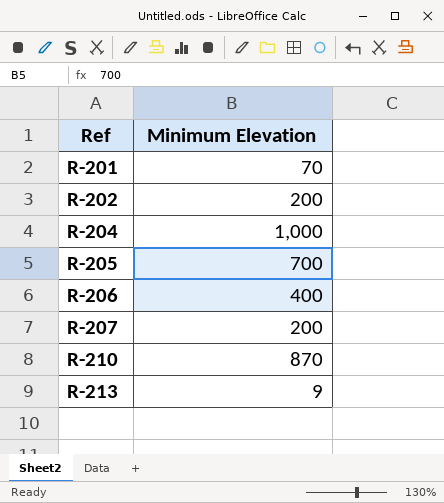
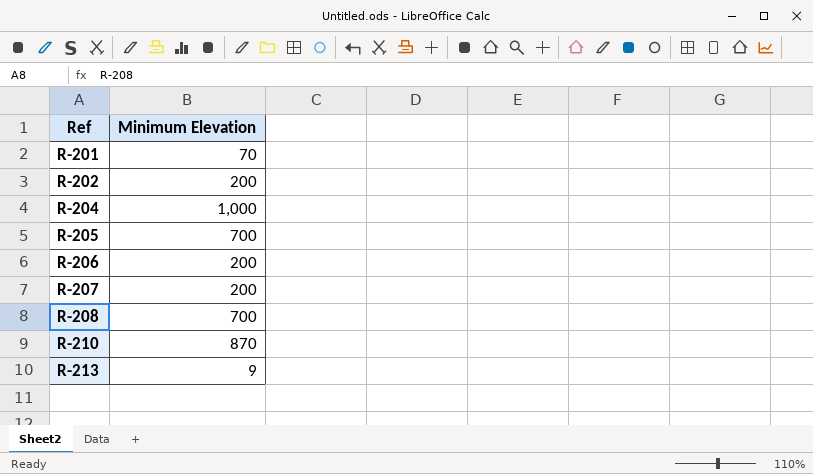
R-206 | Minimum Elevation: 400 -> 200
row R-208: none -> 700

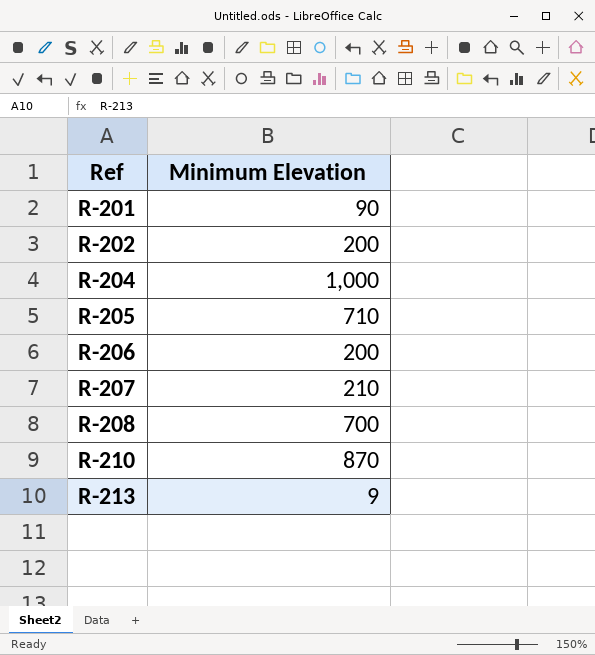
R-201 | Minimum Elevation: 70 -> 90
R-205 | Minimum Elevation: 700 -> 710
R-207 | Minimum Elevation: 200 -> 210

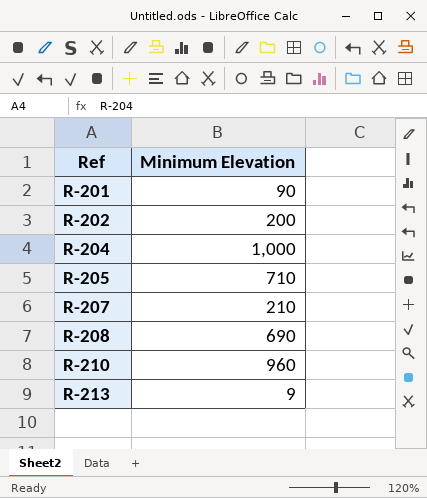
row R-206: 200 -> none
R-208 | Minimum Elevation: 700 -> 690
R-210 | Minimum Elevation: 870 -> 960

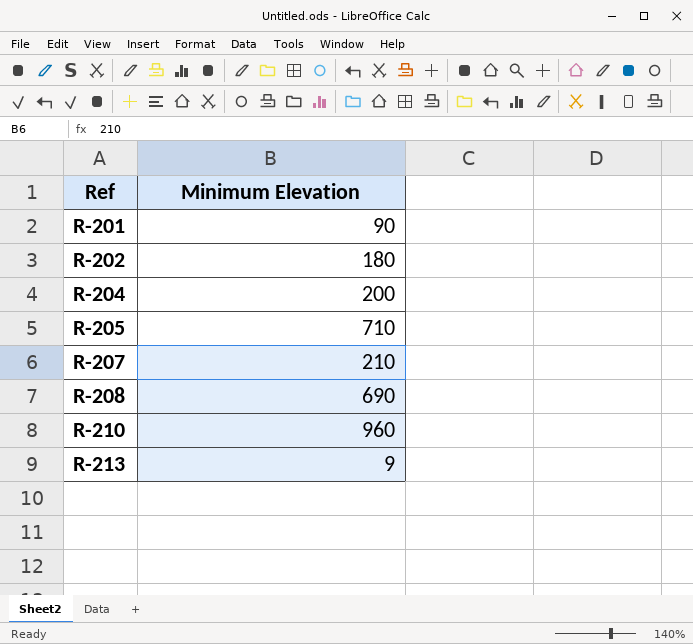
R-202 | Minimum Elevation: 200 -> 180
R-204 | Minimum Elevation: 1,000 -> 200

